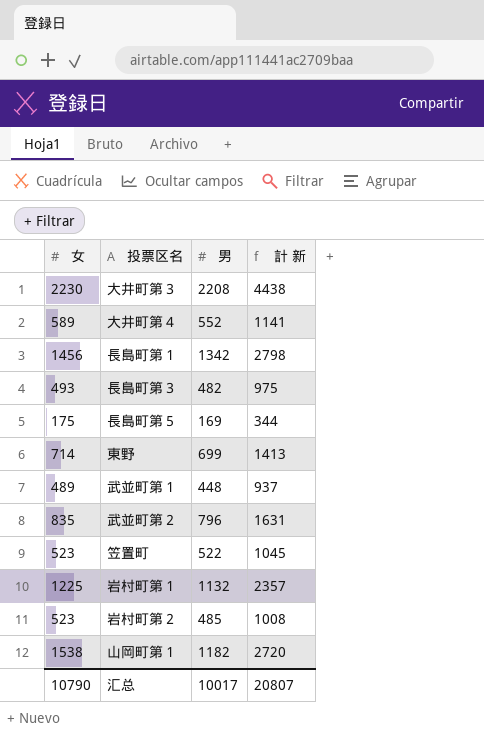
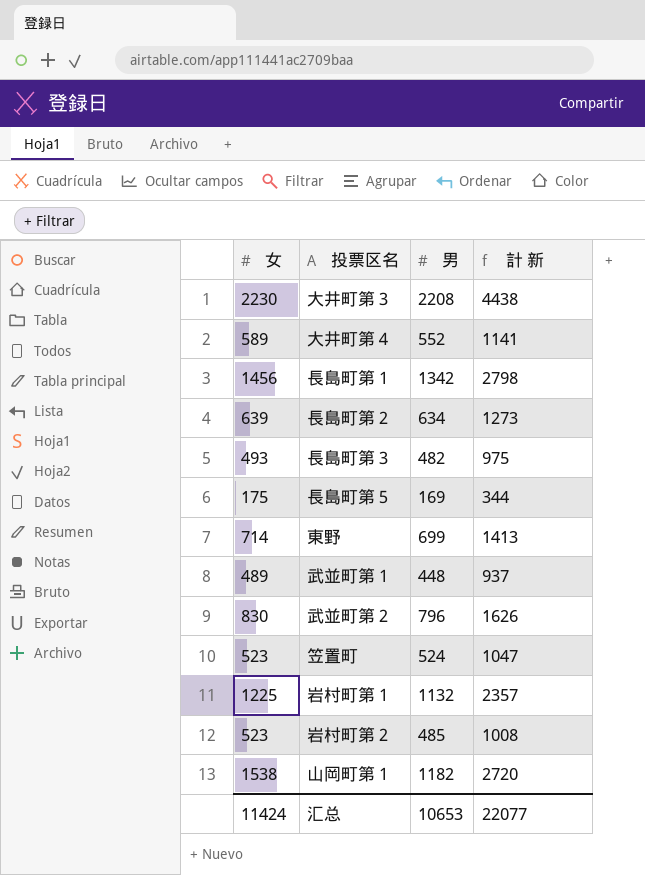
row 長島町第２: none -> 639 | 634 | 1273
武並町第２ | 女: 835 -> 830
武並町第２ | 計 新: 1631 -> 1626
笠置町 | 男: 522 -> 524
笠置町 | 計 新: 1045 -> 1047
汇总 | 女: 10790 -> 11424
汇总 | 男: 10017 -> 10653
汇总 | 計 新: 20807 -> 22077

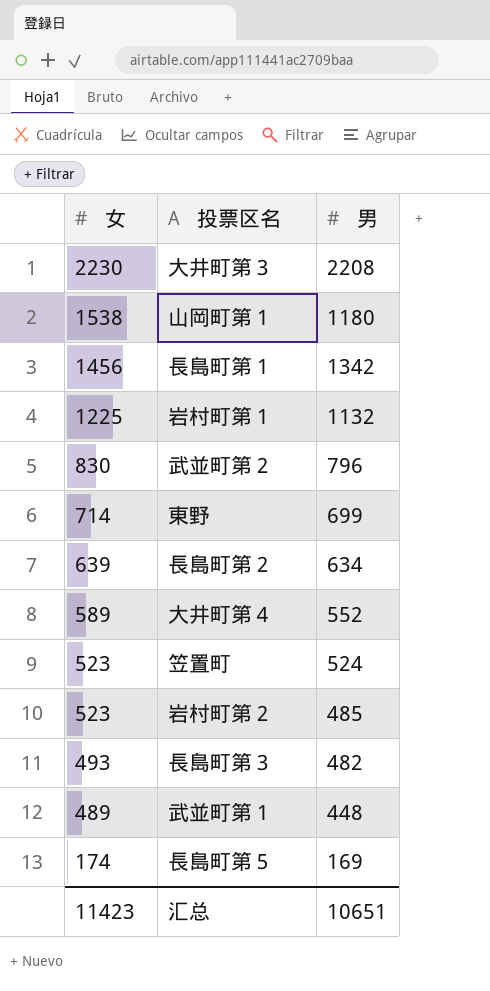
row order: none -> 女 descending
column 計 新 | formula: [女] + [男] -> none
山岡町第１ | 男: 1182 -> 1180
長島町第５ | 女: 175 -> 174
汇总 | 女: 11424 -> 11423
汇总 | 男: 10653 -> 10651

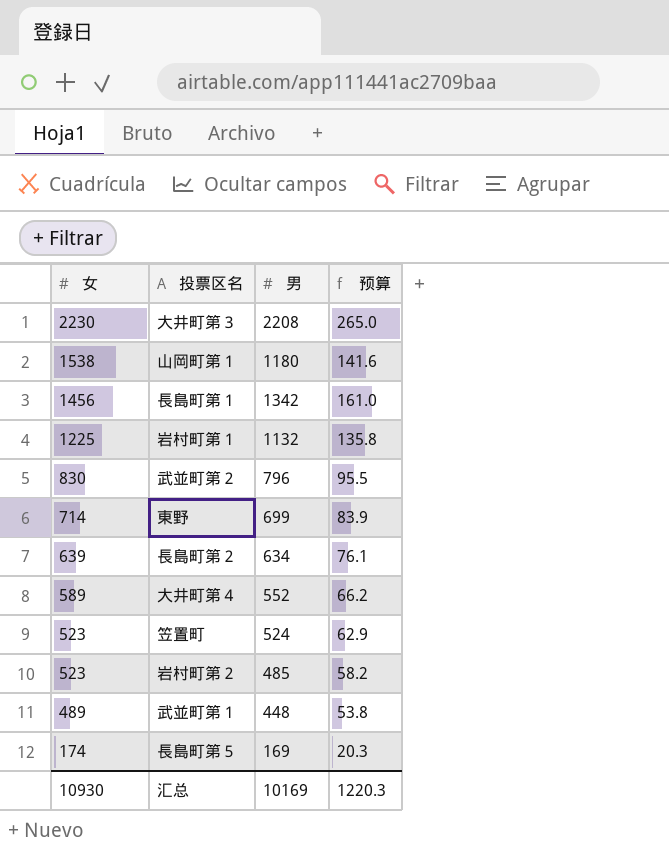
column 预算 | formula: none -> [男] * 0.12
row 長島町第３: 493 | 482 -> none
汇总 | 女: 11423 -> 10930
汇总 | 男: 10651 -> 10169

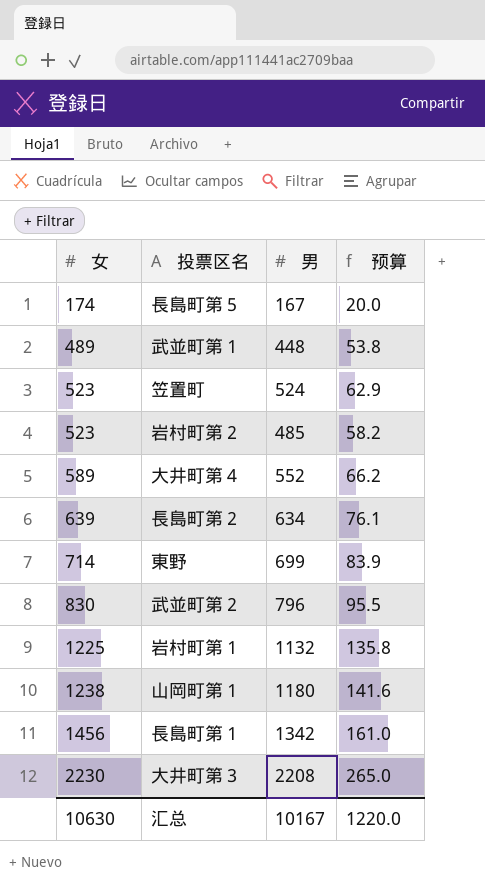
row order: 女 descending -> 女 ascending
長島町第５ | 男: 169 -> 167
長島町第５ | 预算: 20.3 -> 20.0
山岡町第１ | 女: 1538 -> 1238
汇总 | 女: 10930 -> 10630
汇总 | 男: 10169 -> 10167
汇总 | 预算: 1220.3 -> 1220.0

